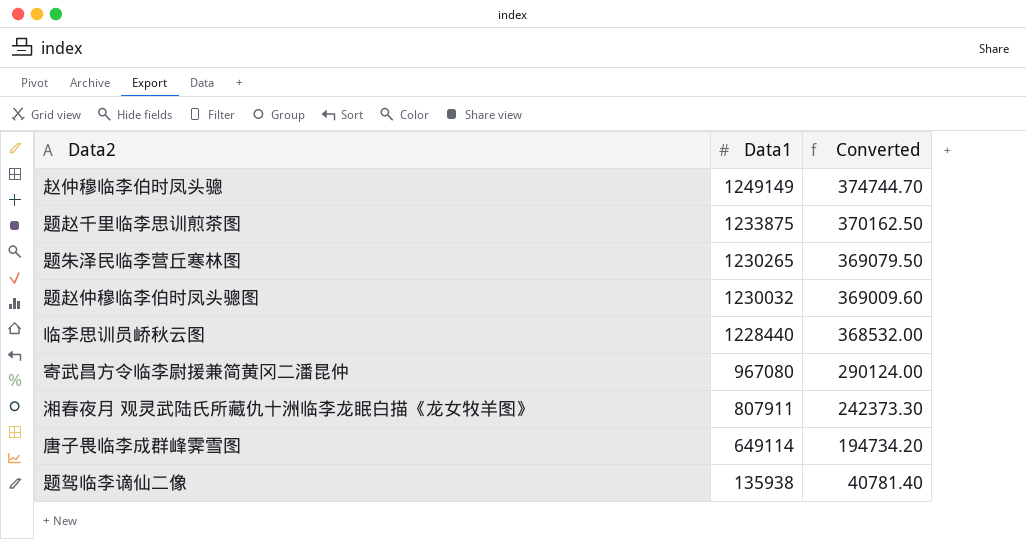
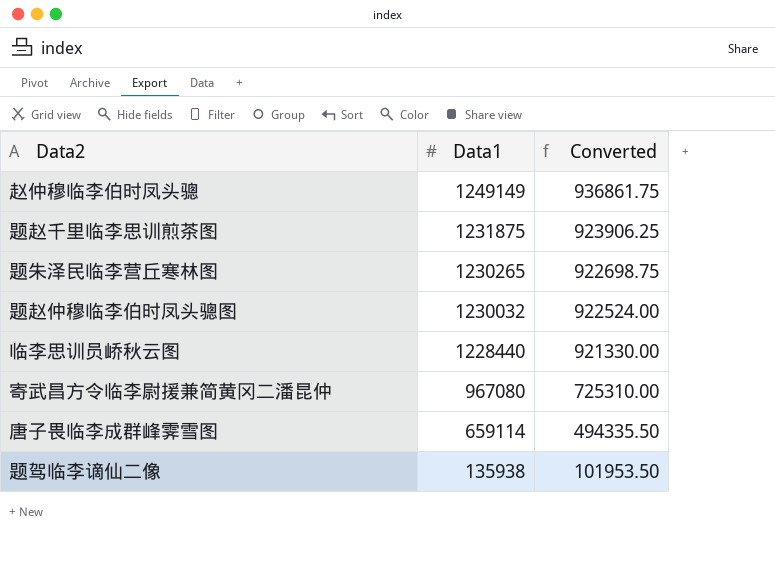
column Converted | formula: [Data1] * 0.3 -> [Data1] * 0.75
row 湘春夜月 观灵武陆氏所藏仇十洲临李龙眠白描《龙女牧羊图》: 807911 | 242373.30 -> none
题赵千里临李思训煎茶图 | Data1: 1233875 -> 1231875
唐子畏临李成群峰霁雪图 | Data1: 649114 -> 659114

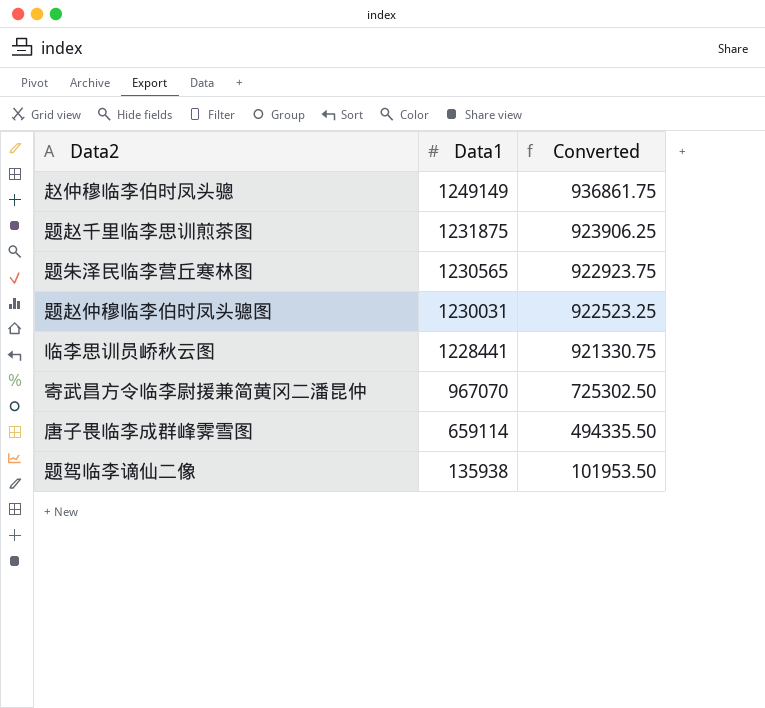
题朱泽民临李营丘寒林图 | Data1: 1230265 -> 1230565
题朱泽民临李营丘寒林图 | Converted: 922698.75 -> 922923.75
题赵仲穆临李伯时凤头骢图 | Data1: 1230032 -> 1230031
题赵仲穆临李伯时凤头骢图 | Converted: 922524.00 -> 922523.25
临李思训员峤秋云图 | Data1: 1228440 -> 1228441
临李思训员峤秋云图 | Converted: 921330.00 -> 921330.75
寄武昌方令临李尉援兼简黄冈二潘昆仲 | Data1: 967080 -> 967070
寄武昌方令临李尉援兼简黄冈二潘昆仲 | Converted: 725310.00 -> 725302.50

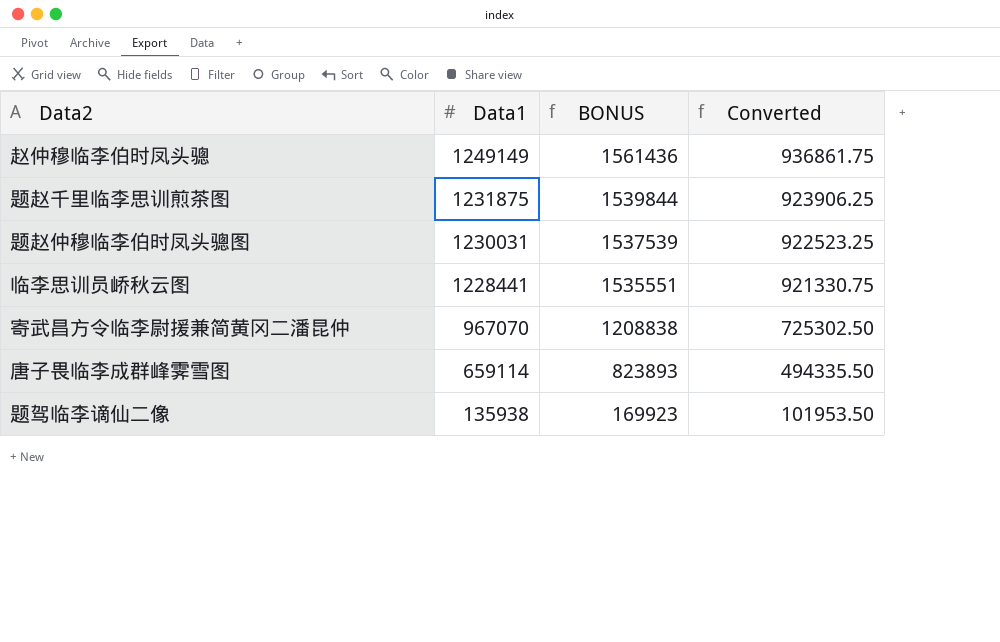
column BONUS | formula: none -> [Data1] * 1.25
row 题朱泽民临李营丘寒林图: 1230565 | 922923.75 -> none

